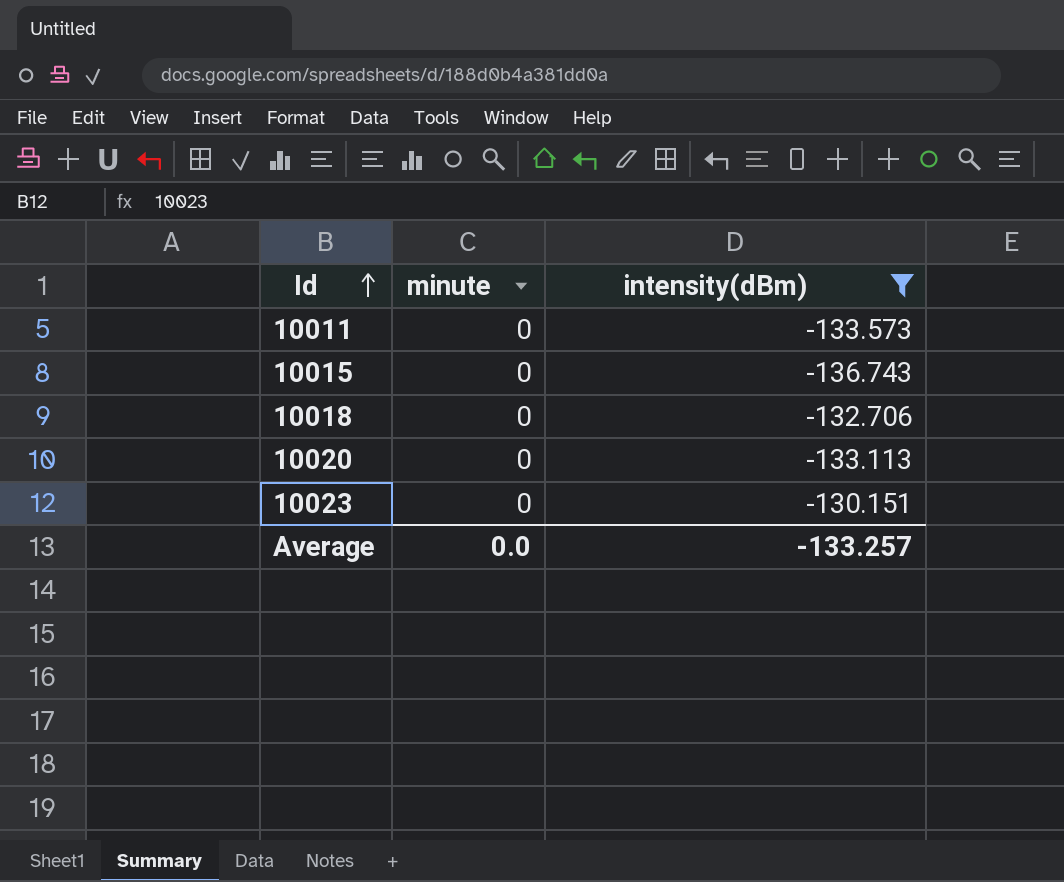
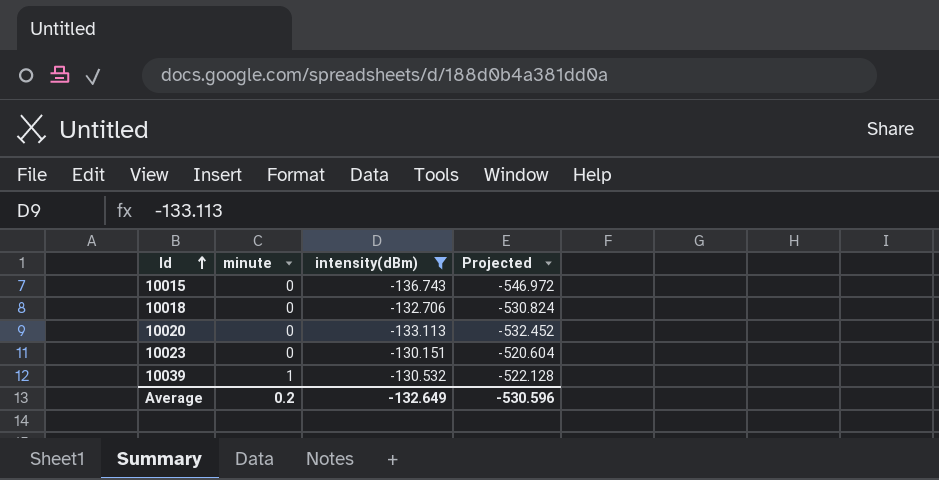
column Projected | formula: none -> [intensity(dBm)] * 4
row 10011: 0 | -133.573 -> none
row 10039: none -> 1 | -130.532 | -522.128
Average | minute: 0.0 -> 0.2
Average | intensity(dBm): -133.257 -> -132.649

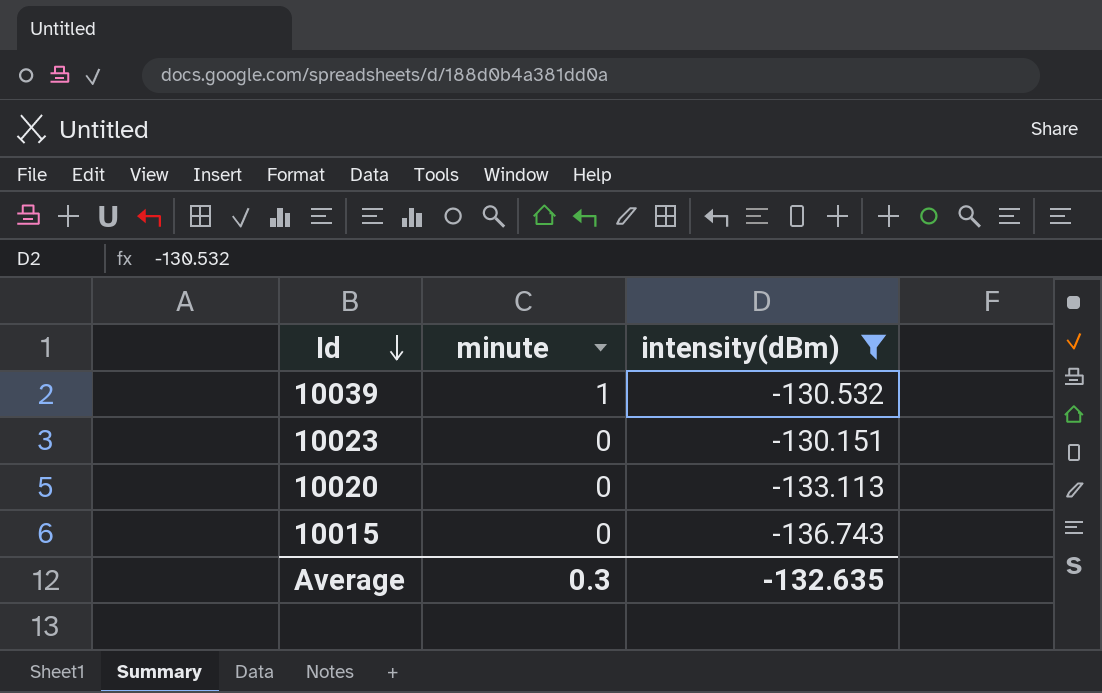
row order: Id ascending -> Id descending
column Projected | formula: [intensity(dBm)] * 4 -> none
row 10018: 0 | -132.706 | -530.824 -> none
Average | minute: 0.2 -> 0.3
Average | intensity(dBm): -132.649 -> -132.635

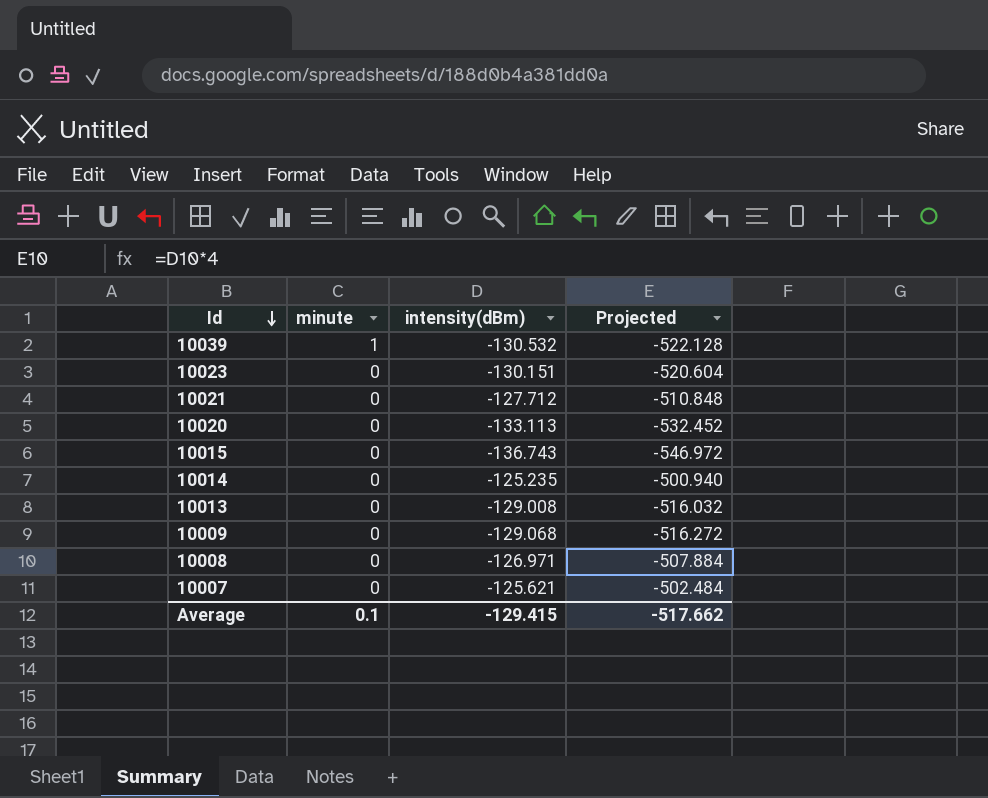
filter: intensity(dBm) <= -130.151 -> none
column Projected | formula: none -> [intensity(dBm)] * 4
Average | minute: 0.3 -> 0.1
Average | intensity(dBm): -132.635 -> -129.415

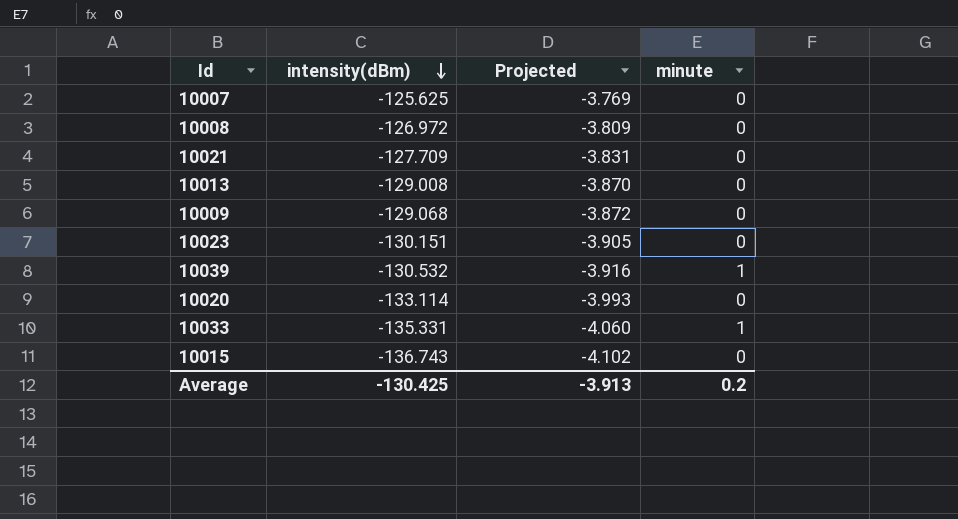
row order: Id descending -> intensity(dBm) descending
column Projected | formula: [intensity(dBm)] * 4 -> [intensity(dBm)] * 0.03
column minute | position: 2 -> 4
row 10014: 0 | -125.235 | -500.940 -> none
10007 | intensity(dBm): -125.621 -> -125.625
10008 | intensity(dBm): -126.971 -> -126.972
10021 | intensity(dBm): -127.712 -> -127.709
10020 | intensity(dBm): -133.113 -> -133.114
row 10033: none -> -135.331 | -4.060 | 1
Average | intensity(dBm): -129.415 -> -130.425
Average | Projected: -517.662 -> -3.913
Average | minute: 0.1 -> 0.2

